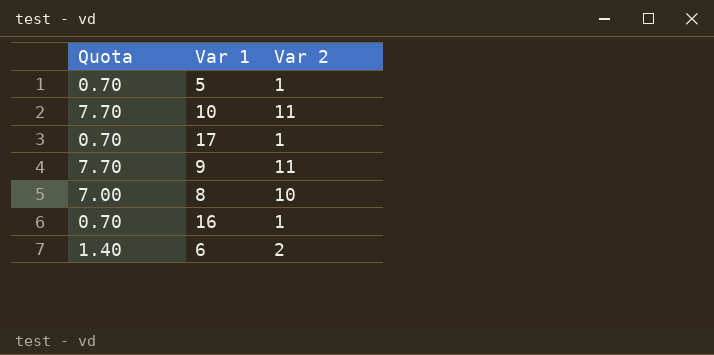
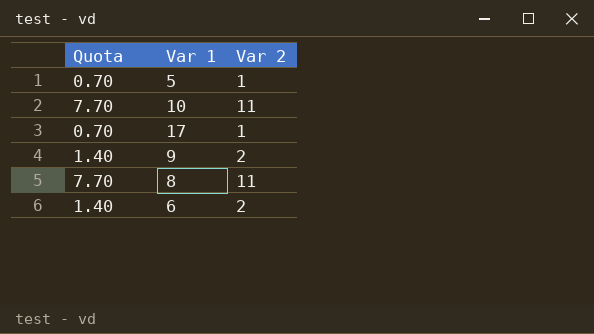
row 16: 0.70 | 1 -> none
9 | Quota: 7.70 -> 1.40
9 | Var 2: 11 -> 2
8 | Quota: 7.00 -> 7.70
8 | Var 2: 10 -> 11

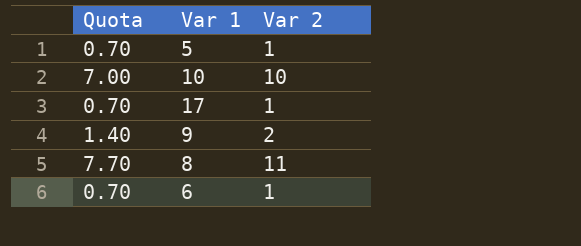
10 | Quota: 7.70 -> 7.00
10 | Var 2: 11 -> 10
6 | Quota: 1.40 -> 0.70
6 | Var 2: 2 -> 1

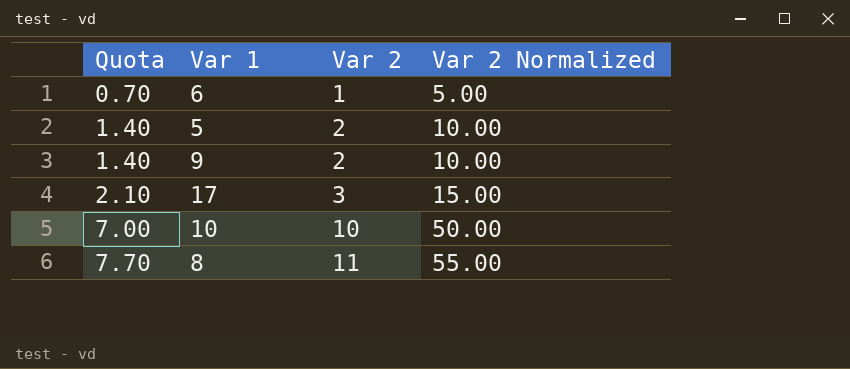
row order: none -> Quota ascending
column Var 2 Normalized | formula: none -> [Var 2] * 5
5 | Quota: 0.70 -> 1.40
5 | Var 2: 1 -> 2
17 | Quota: 0.70 -> 2.10
17 | Var 2: 1 -> 3

